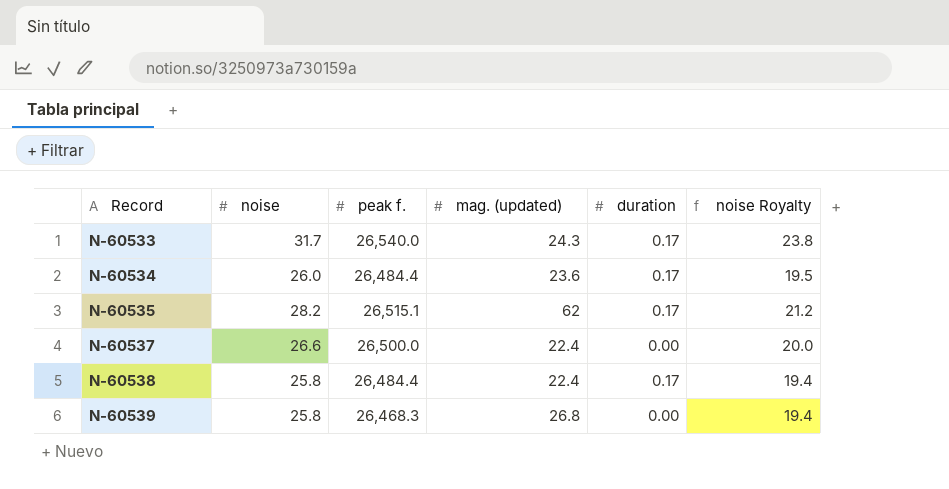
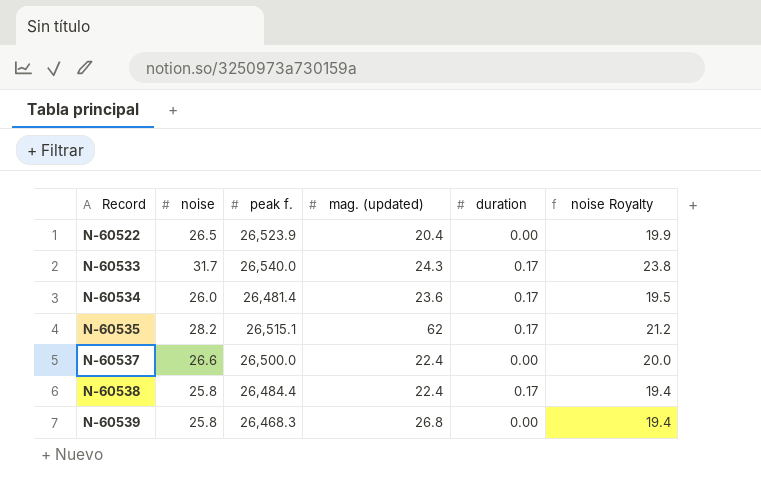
row N-60522: none -> 26.5 | 26,523.9 | 20.4 | 0.00 | 19.9
N-60534 | peak f.: 26,484.4 -> 26,481.4

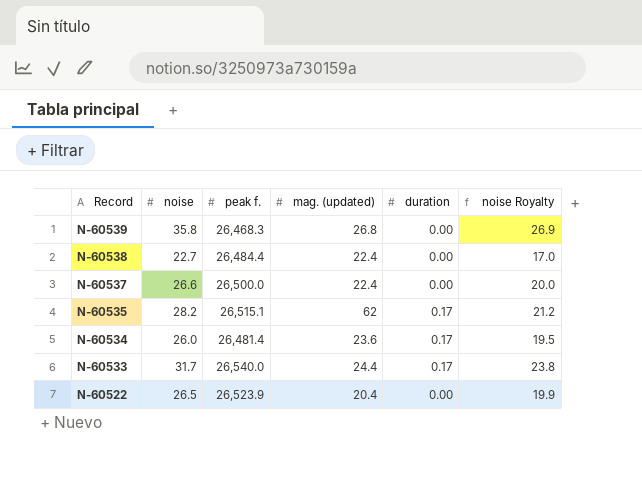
row order: Record ascending -> Record descending
N-60539 | noise: 25.8 -> 35.8
N-60539 | noise Royalty: 19.4 -> 26.9
N-60538 | noise: 25.8 -> 22.7
N-60538 | duration: 0.17 -> 0.00
N-60538 | noise Royalty: 19.4 -> 17.0
N-60533 | mag. (updated): 24.3 -> 24.4

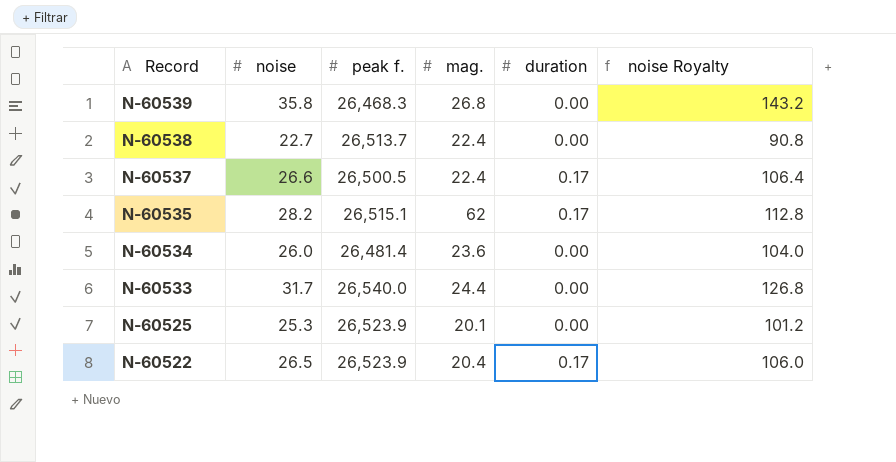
column name: mag. (updated) -> mag.
column noise Royalty | formula: [noise] * 0.75 -> [noise] * 4
N-60538 | peak f.: 26,484.4 -> 26,513.7
N-60537 | peak f.: 26,500.0 -> 26,500.5
N-60537 | duration: 0.00 -> 0.17
N-60534 | duration: 0.17 -> 0.00
N-60533 | duration: 0.17 -> 0.00
row N-60525: none -> 25.3 | 26,523.9 | 20.1 | 0.00 | 101.2
N-60522 | duration: 0.00 -> 0.17

